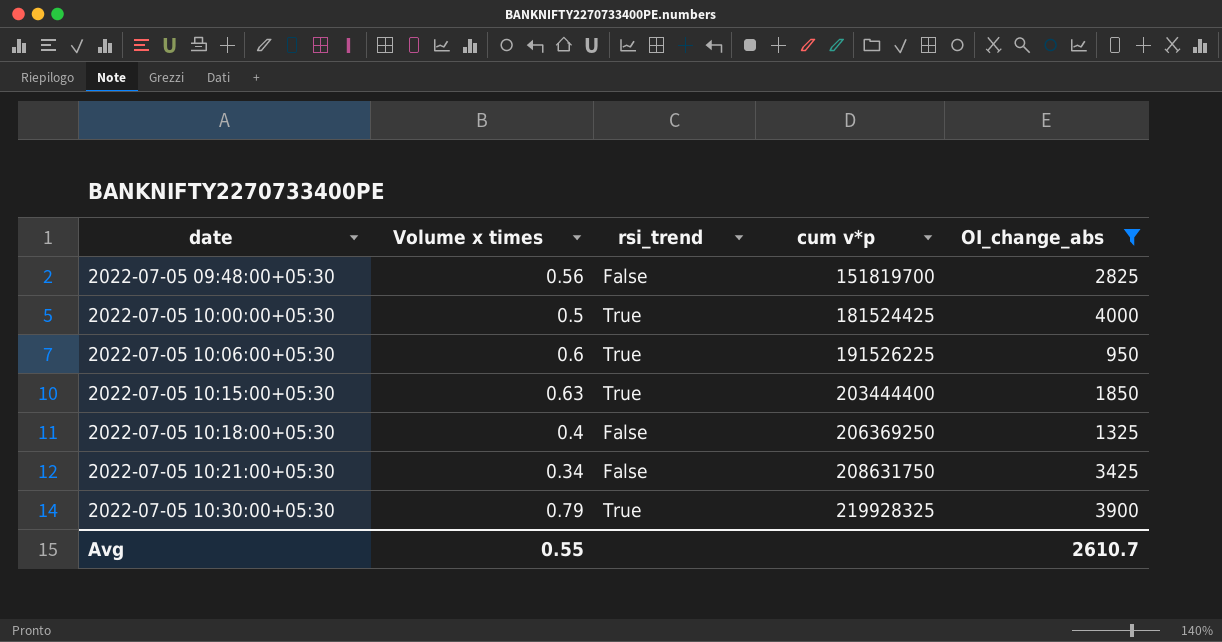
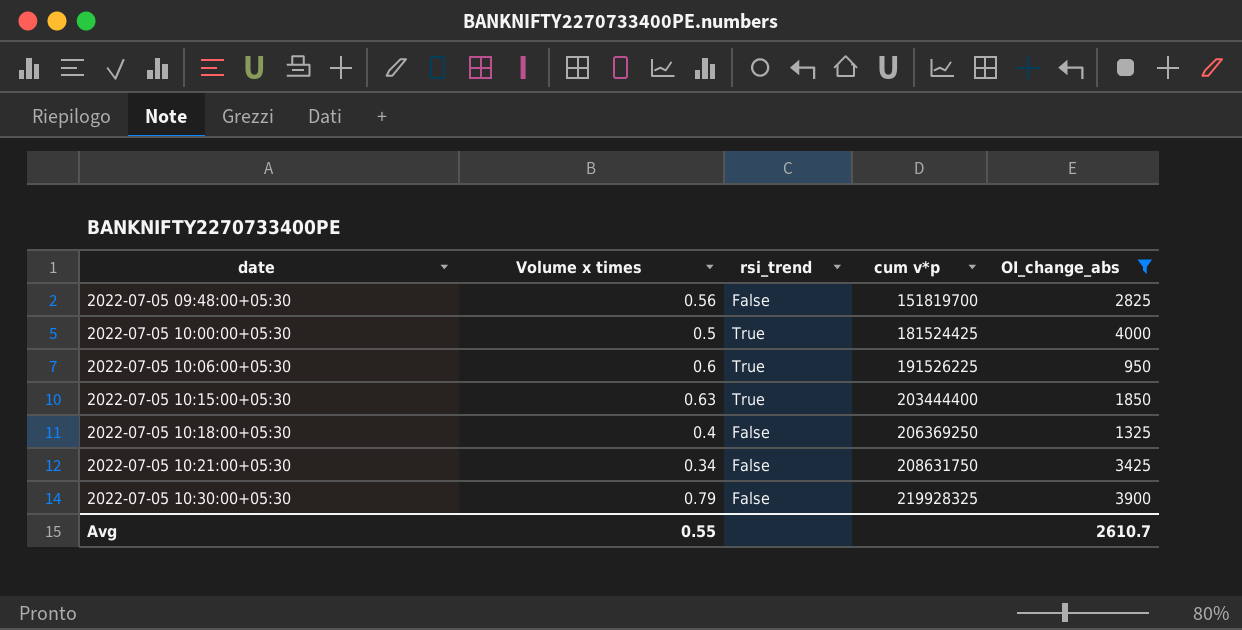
2022-07-05 10:30:00+05:30 | rsi_trend: True -> False

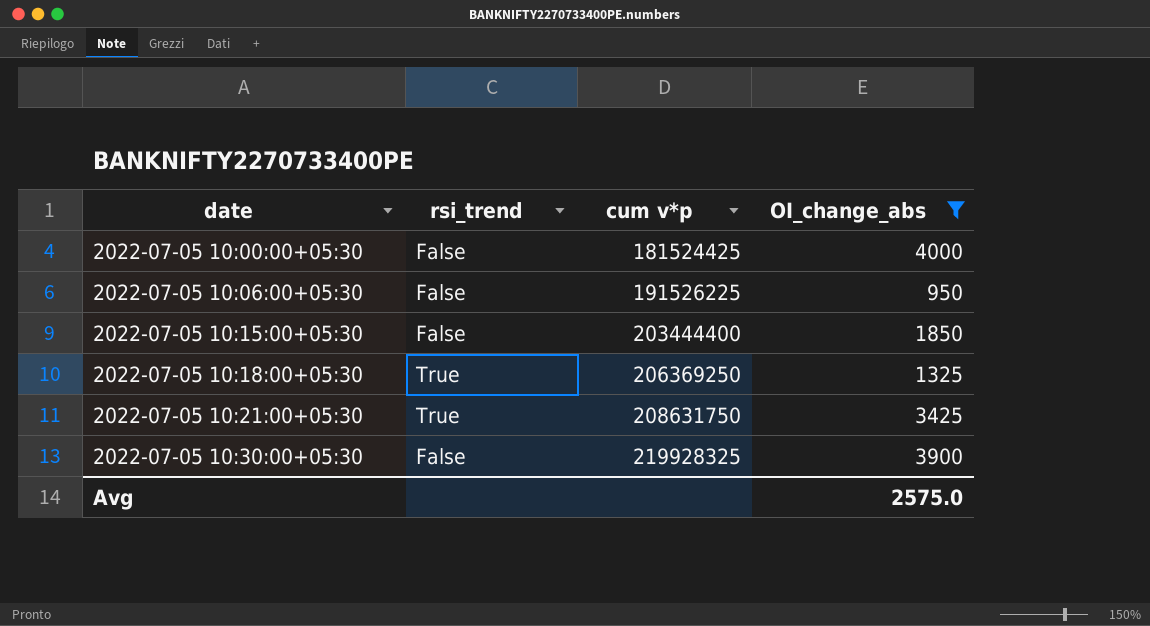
column Volume x times | position: 2 -> none
row 2022-07-05 09:48:00+05:30: 0.56 | False | 151819700 | 2825 -> none
2022-07-05 10:00:00+05:30 | rsi_trend: True -> False
2022-07-05 10:06:00+05:30 | rsi_trend: True -> False
2022-07-05 10:15:00+05:30 | rsi_trend: True -> False
2022-07-05 10:18:00+05:30 | rsi_trend: False -> True
2022-07-05 10:21:00+05:30 | rsi_trend: False -> True
Avg | OI_change_abs: 2610.7 -> 2575.0

